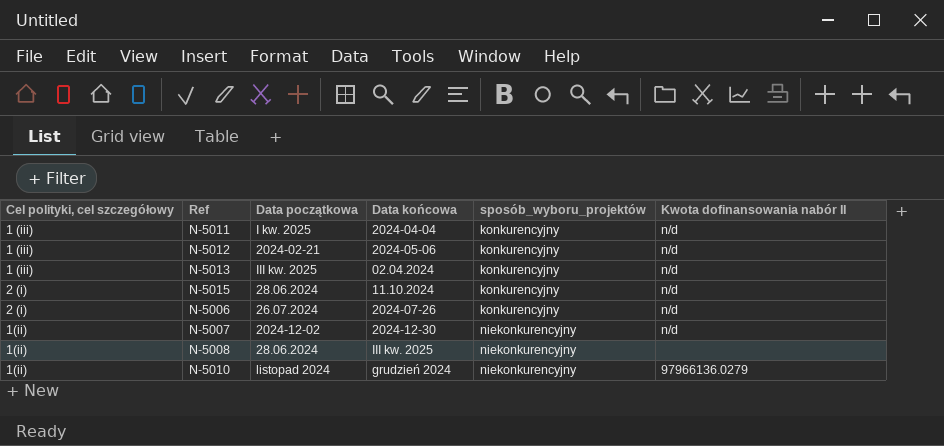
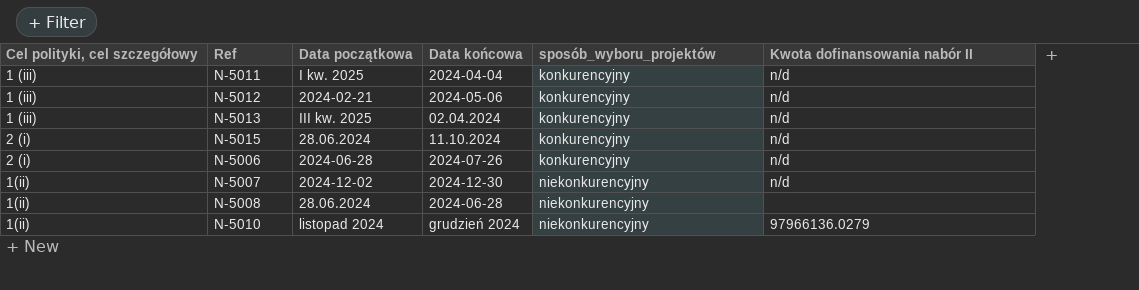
N-5006 | Data początkowa: 26.07.2024 -> 2024-06-28
N-5008 | Data końcowa: III kw. 2025 -> 2024-06-28

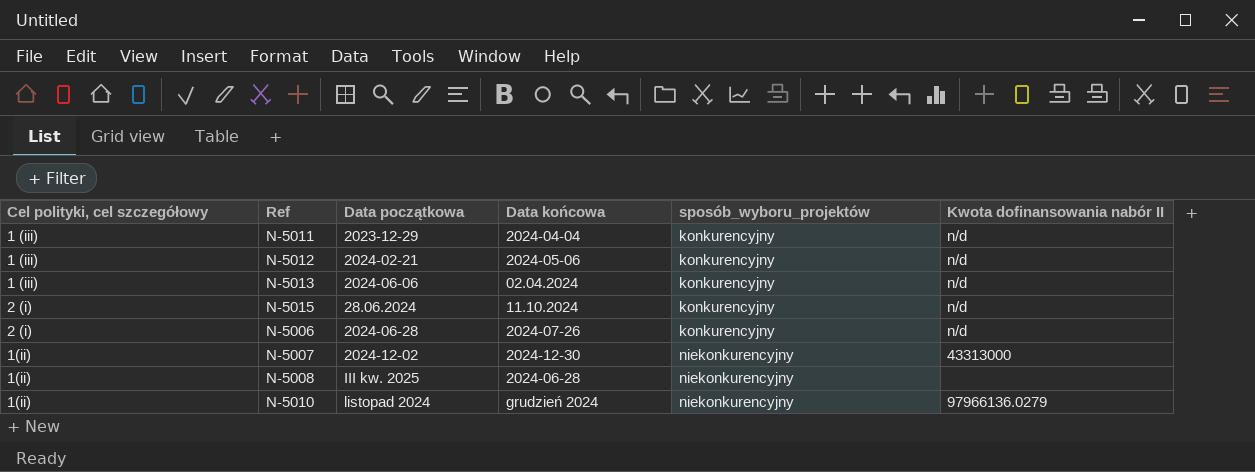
N-5011 | Data początkowa: I kw. 2025 -> 2023-12-29
N-5013 | Data początkowa: III kw. 2025 -> 2024-06-06
N-5007 | Kwota dofinansowania nabór II: n/d -> 43313000
N-5008 | Data początkowa: 28.06.2024 -> III kw. 2025

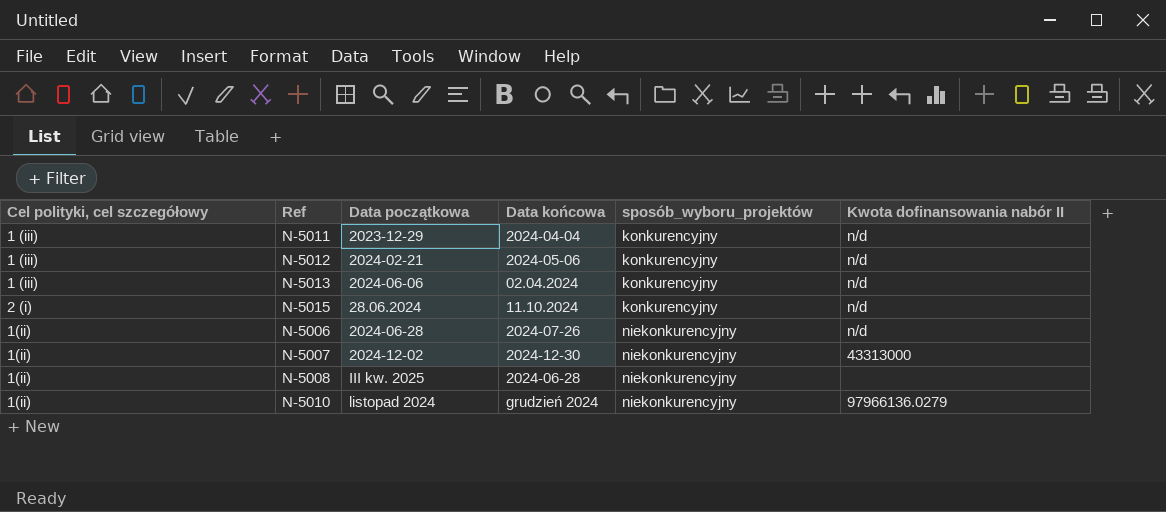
N-5006 | Cel polityki, cel szczegółowy: 2 (i) -> 1(ii)
N-5006 | sposób_wyboru_projektów: konkurencyjny -> niekonkurencyjny

